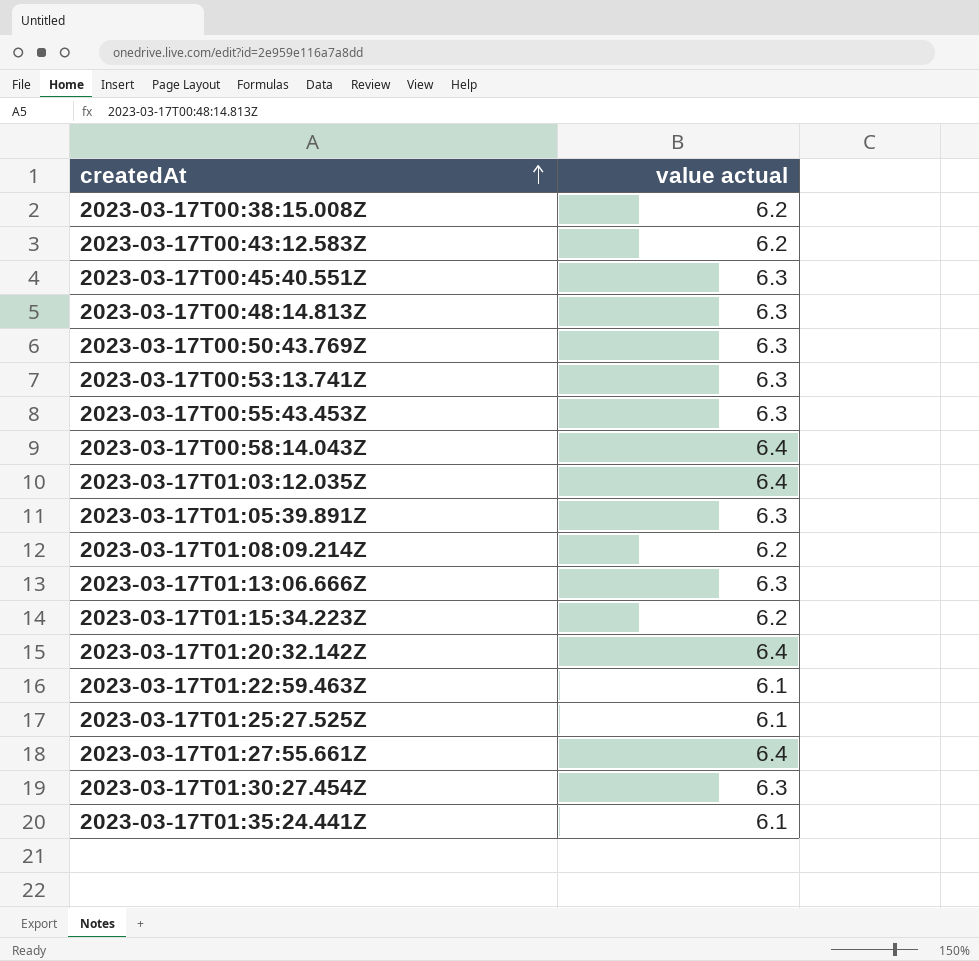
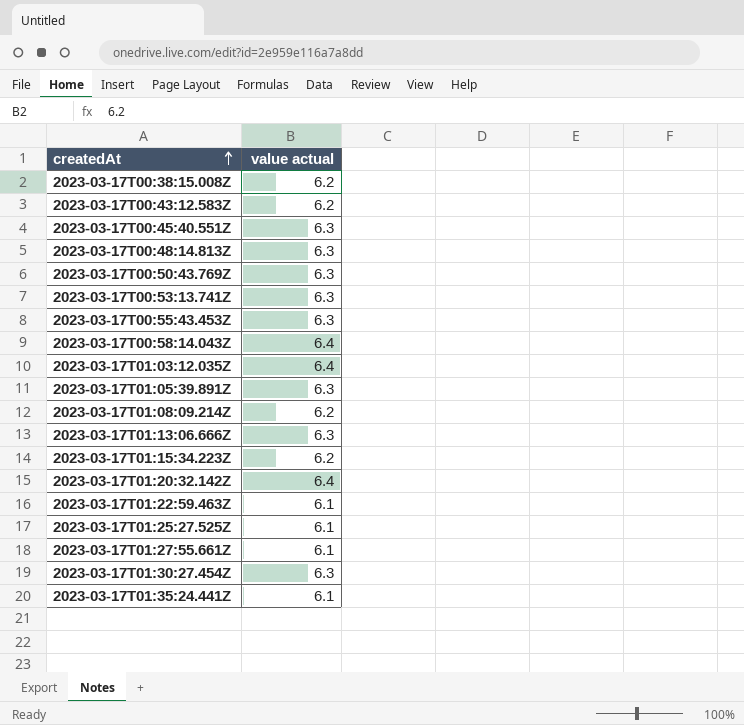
2023-03-17T01:27:55.661Z | value actual: 6.4 -> 6.1

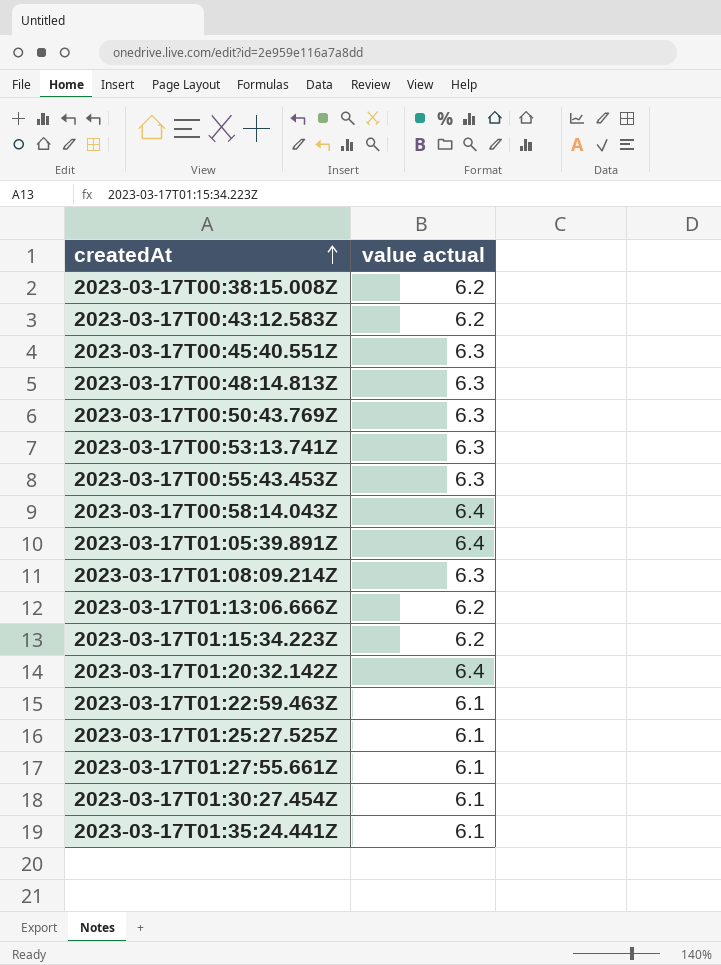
row 2023-03-17T01:03:12.035Z: 6.4 -> none
2023-03-17T01:05:39.891Z | value actual: 6.3 -> 6.4
2023-03-17T01:08:09.214Z | value actual: 6.2 -> 6.3
2023-03-17T01:13:06.666Z | value actual: 6.3 -> 6.2
2023-03-17T01:30:27.454Z | value actual: 6.3 -> 6.1

